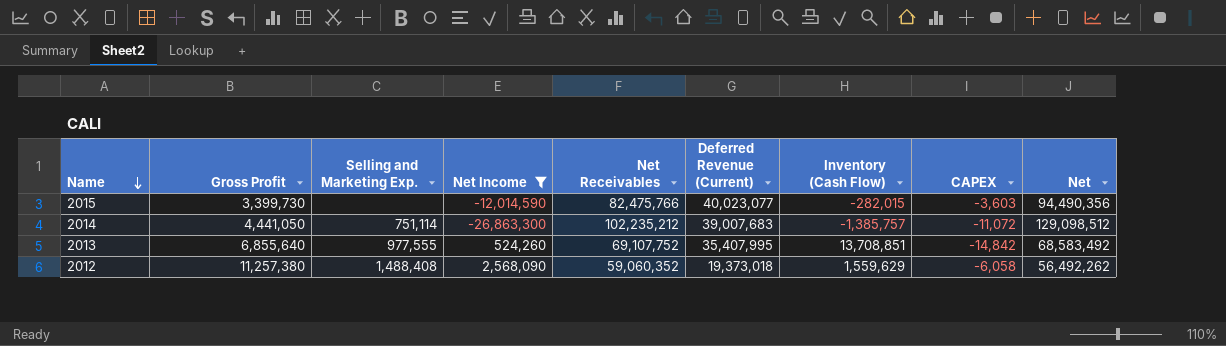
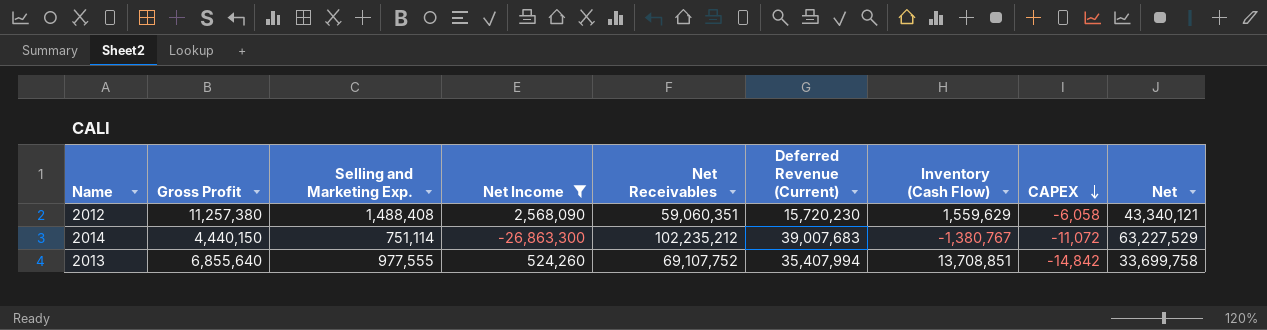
row order: Name descending -> CAPEX descending
column Net | formula: [Net Receivables] - [Net Income] -> [Net Receivables] - [Deferred Revenue (Current)]
row 2015: 3,399,730 | none | -12,014,590 | 82,475,766 | 40,023,077 | -282,015 | -3,603 | 94,490,356 -> none
2012 | Net Receivables: 59,060,352 -> 59,060,351
2012 | Deferred Revenue (Current): 19,373,018 -> 15,720,230
2014 | Gross Profit: 4,441,050 -> 4,440,150
2014 | Inventory (Cash Flow): -1,385,757 -> -1,380,767
2013 | Deferred Revenue (Current): 35,407,995 -> 35,407,994

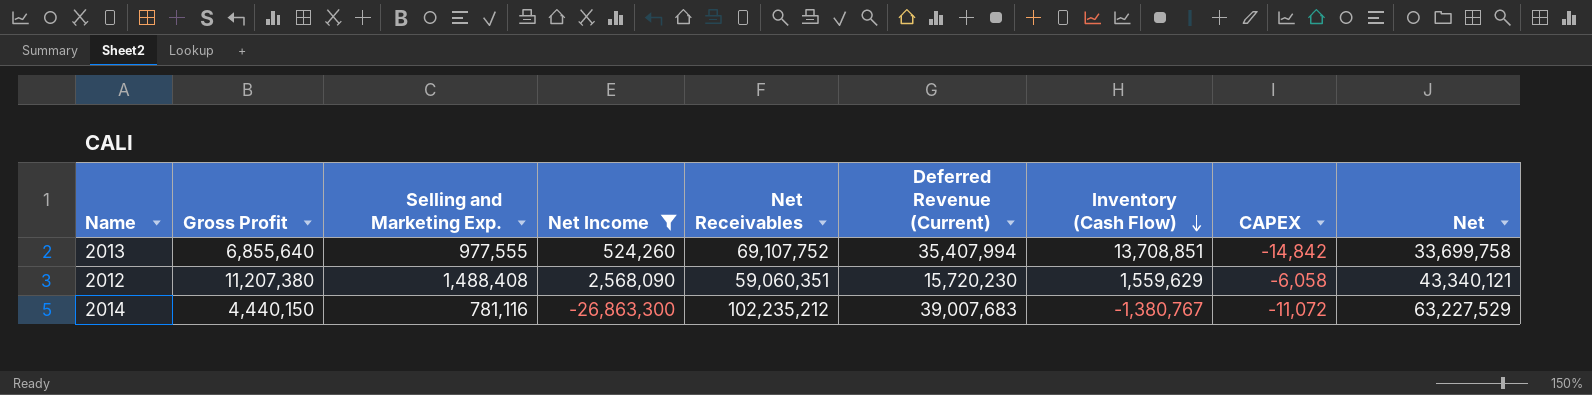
row order: CAPEX descending -> Inventory (Cash Flow) descending
2012 | Gross Profit: 11,257,380 -> 11,207,380
2014 | Selling and Marketing Exp.: 751,114 -> 781,116

